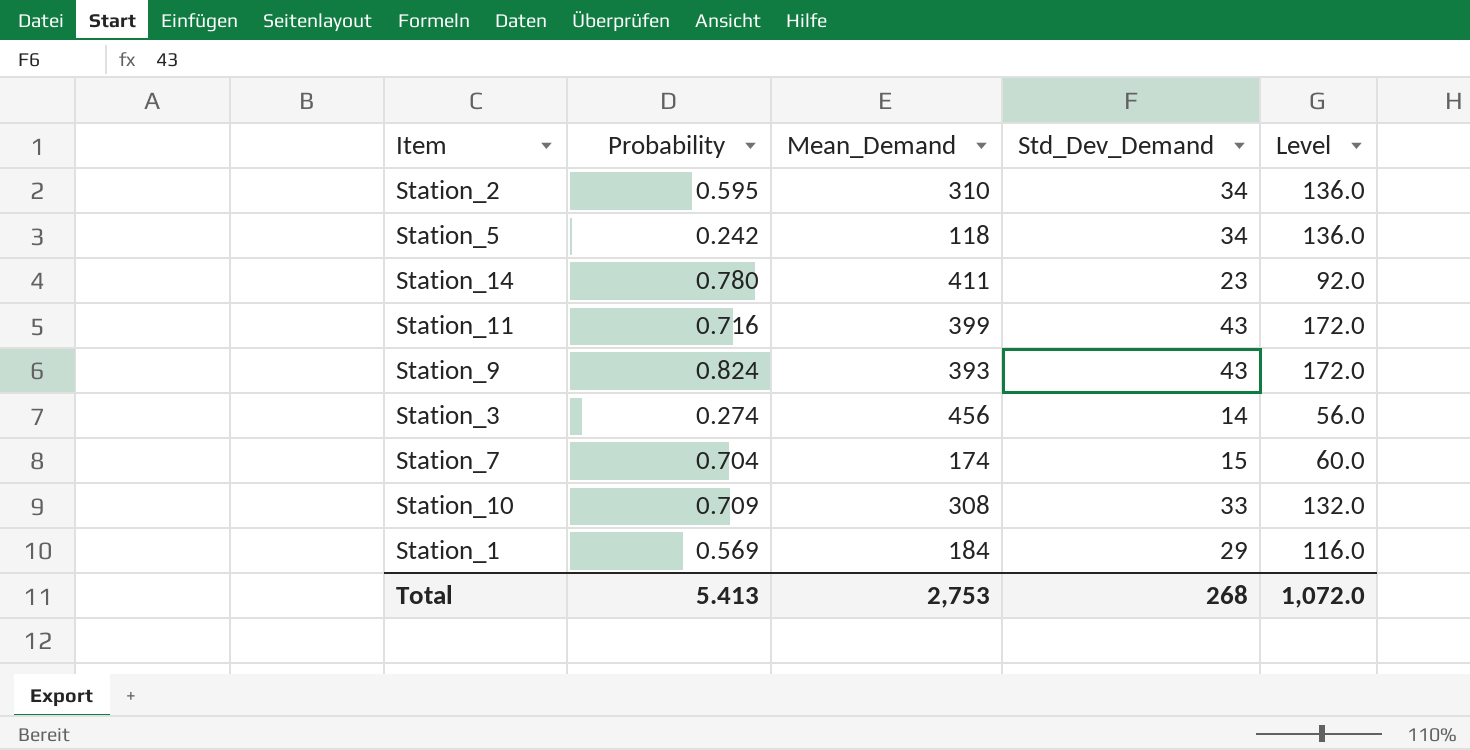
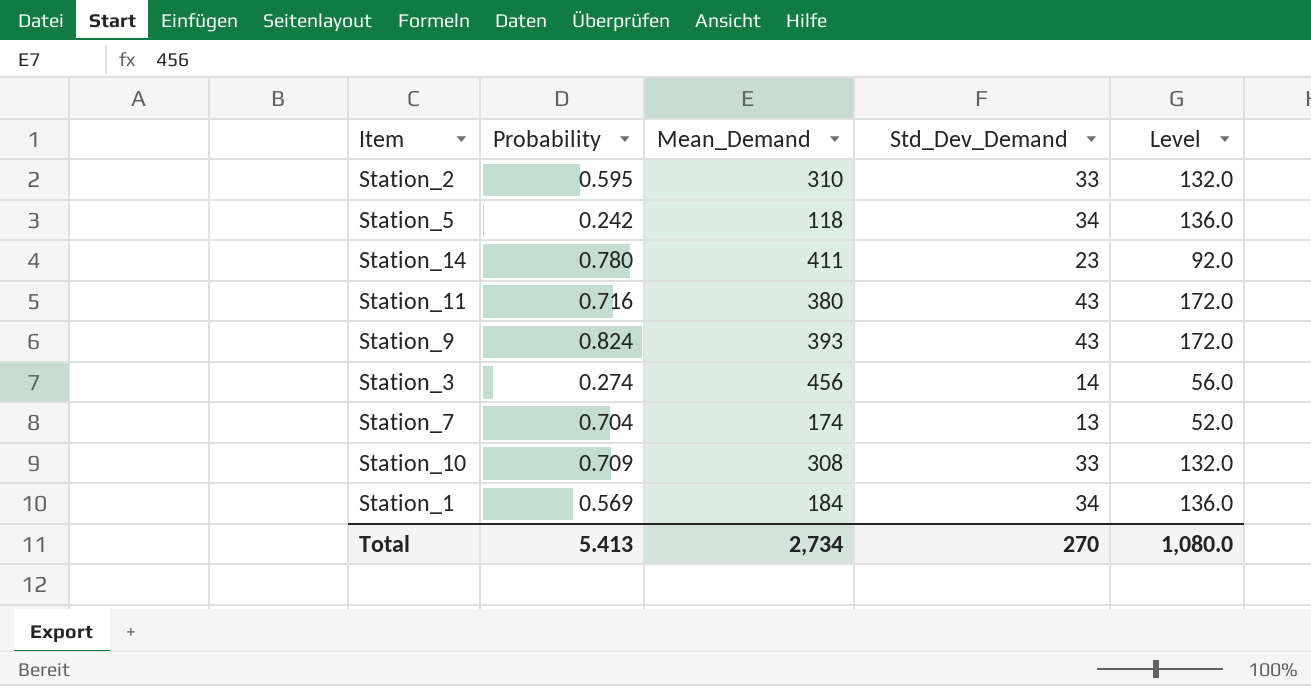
Station_2 | Std_Dev_Demand: 34 -> 33
Station_2 | Level: 136.0 -> 132.0
Station_11 | Mean_Demand: 399 -> 380
Station_7 | Std_Dev_Demand: 15 -> 13
Station_7 | Level: 60.0 -> 52.0
Station_1 | Std_Dev_Demand: 29 -> 34
Station_1 | Level: 116.0 -> 136.0
Total | Mean_Demand: 2,753 -> 2,734
Total | Std_Dev_Demand: 268 -> 270
Total | Level: 1,072.0 -> 1,080.0

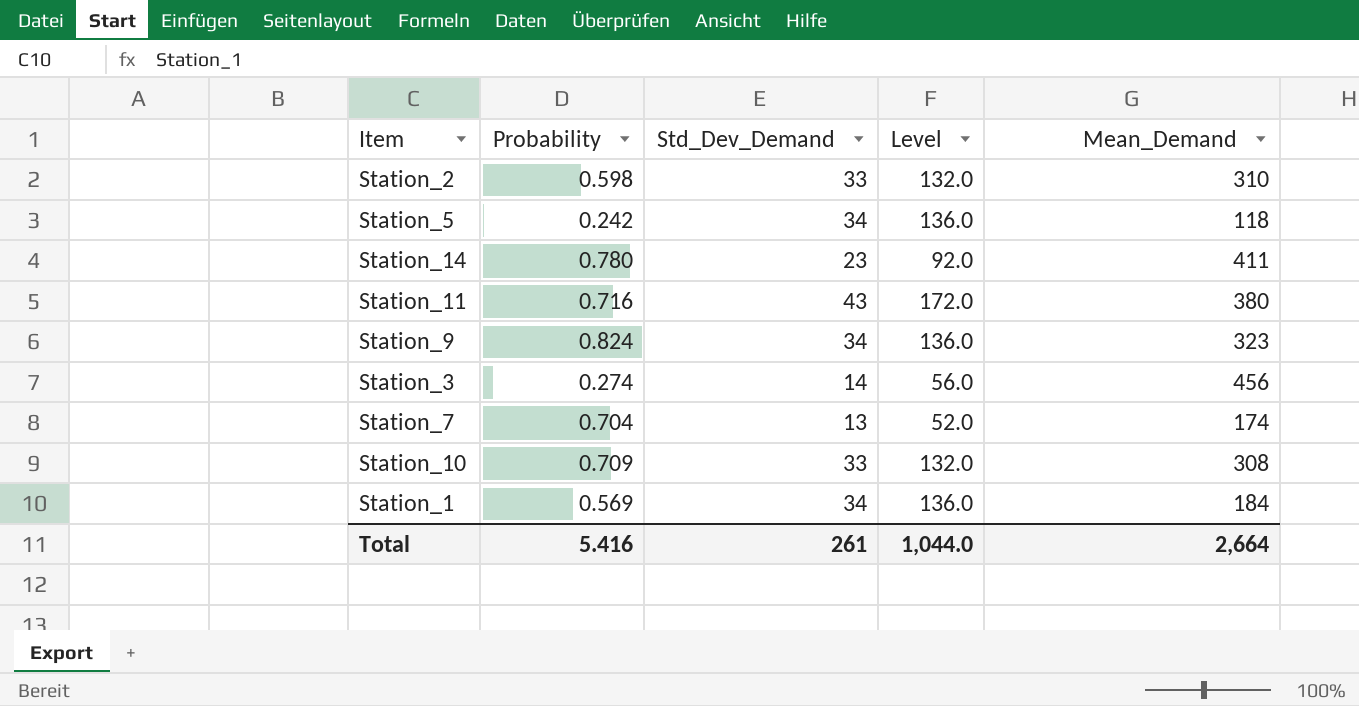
column Mean_Demand | position: 3 -> 5
Station_2 | Probability: 0.595 -> 0.598
Station_9 | Std_Dev_Demand: 43 -> 34
Station_9 | Level: 172.0 -> 136.0
Station_9 | Mean_Demand: 393 -> 323
Total | Probability: 5.413 -> 5.416
Total | Std_Dev_Demand: 270 -> 261
Total | Level: 1,080.0 -> 1,044.0
Total | Mean_Demand: 2,734 -> 2,664

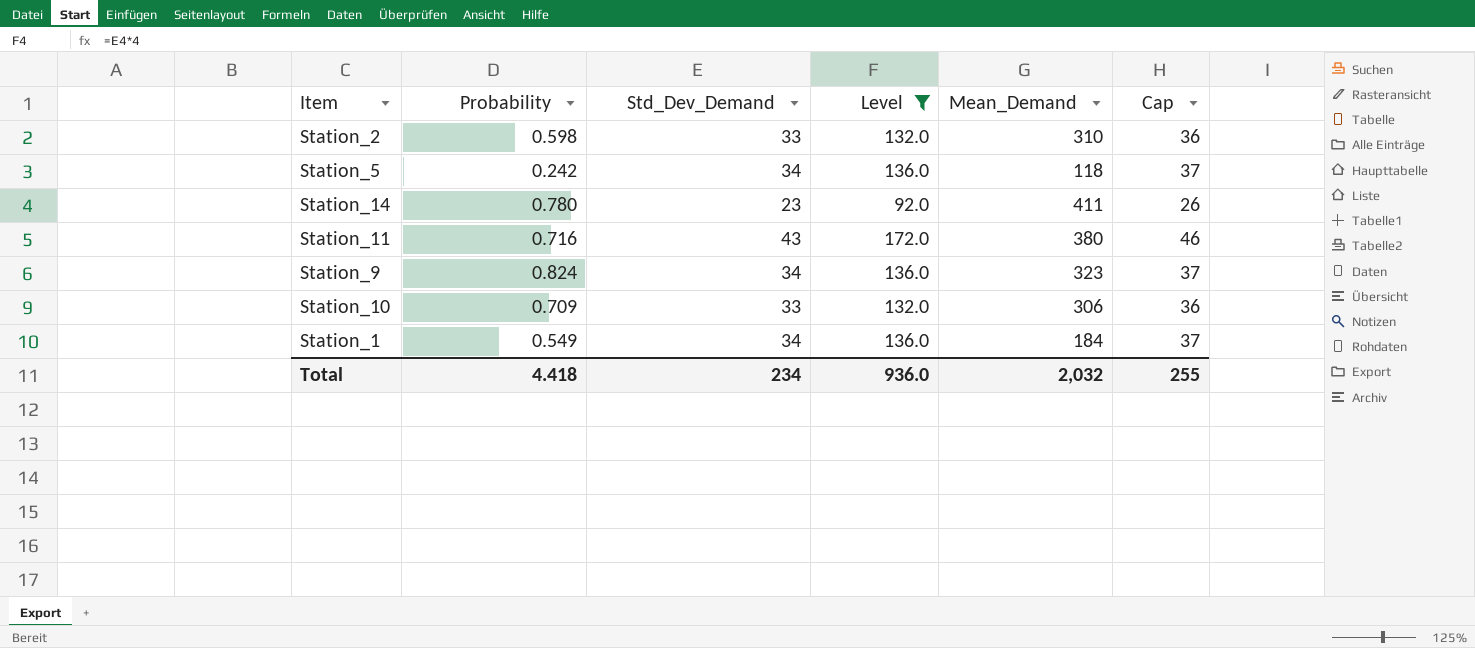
filter: none -> Level >= 92.0
column Cap | formula: none -> [Std_Dev_Demand] + 3
Station_10 | Mean_Demand: 308 -> 306
Station_1 | Probability: 0.569 -> 0.549
Total | Probability: 5.416 -> 4.418
Total | Std_Dev_Demand: 261 -> 234
Total | Level: 1,044.0 -> 936.0
Total | Mean_Demand: 2,664 -> 2,032

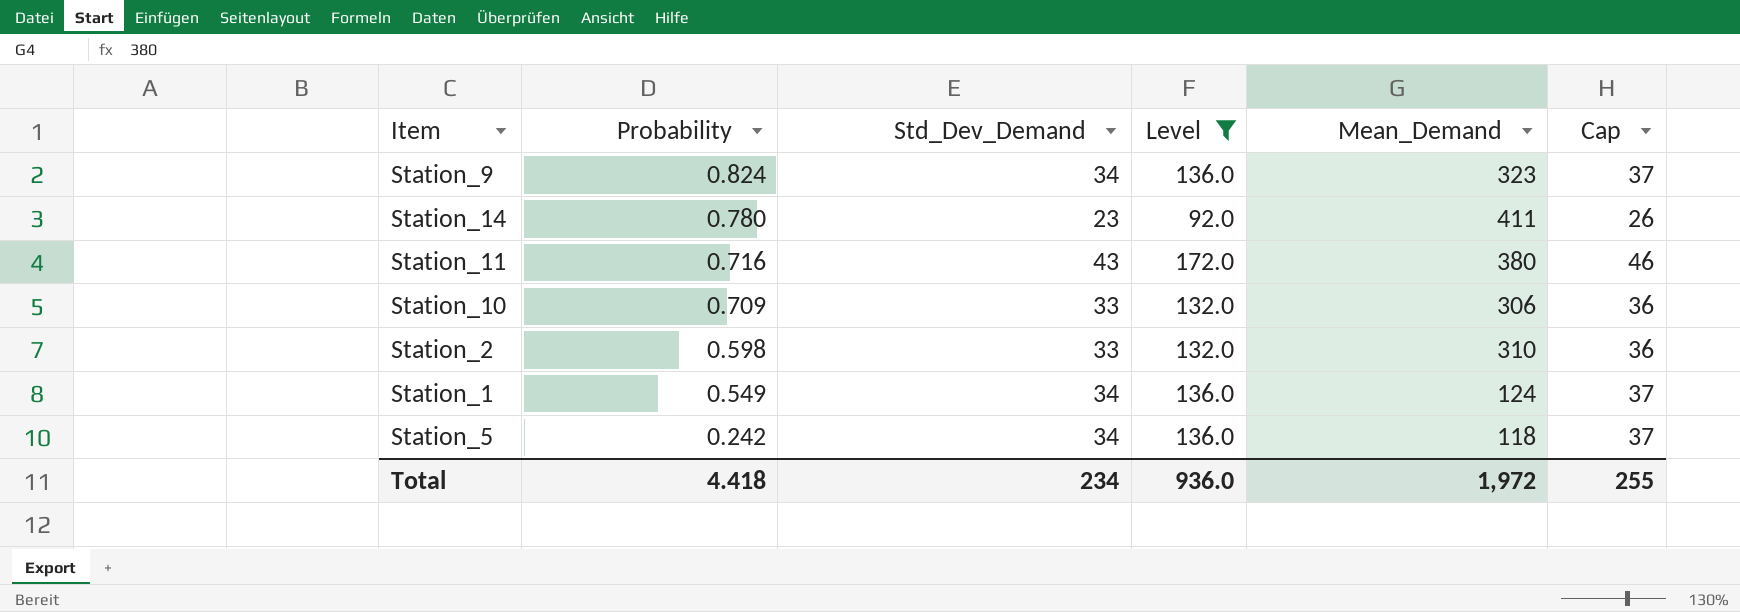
row order: none -> Probability descending
Station_1 | Mean_Demand: 184 -> 124
Total | Mean_Demand: 2,032 -> 1,972

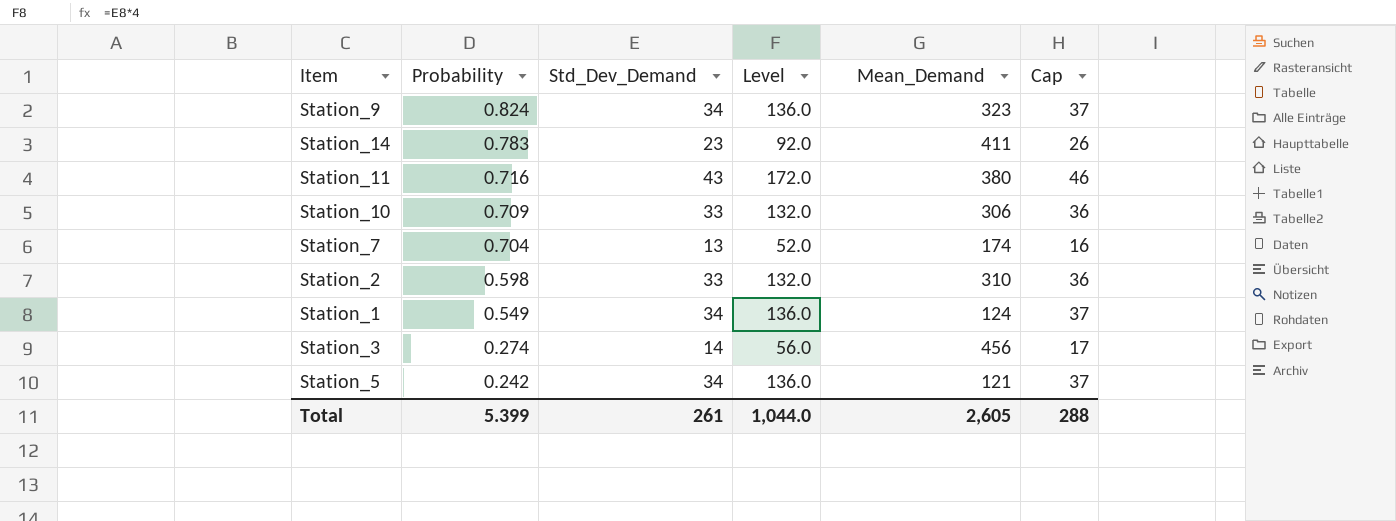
filter: Level >= 92.0 -> none
Station_14 | Probability: 0.780 -> 0.783
Station_5 | Mean_Demand: 118 -> 121
Total | Probability: 4.418 -> 5.399
Total | Std_Dev_Demand: 234 -> 261
Total | Level: 936.0 -> 1,044.0
Total | Mean_Demand: 1,972 -> 2,605
Total | Cap: 255 -> 288

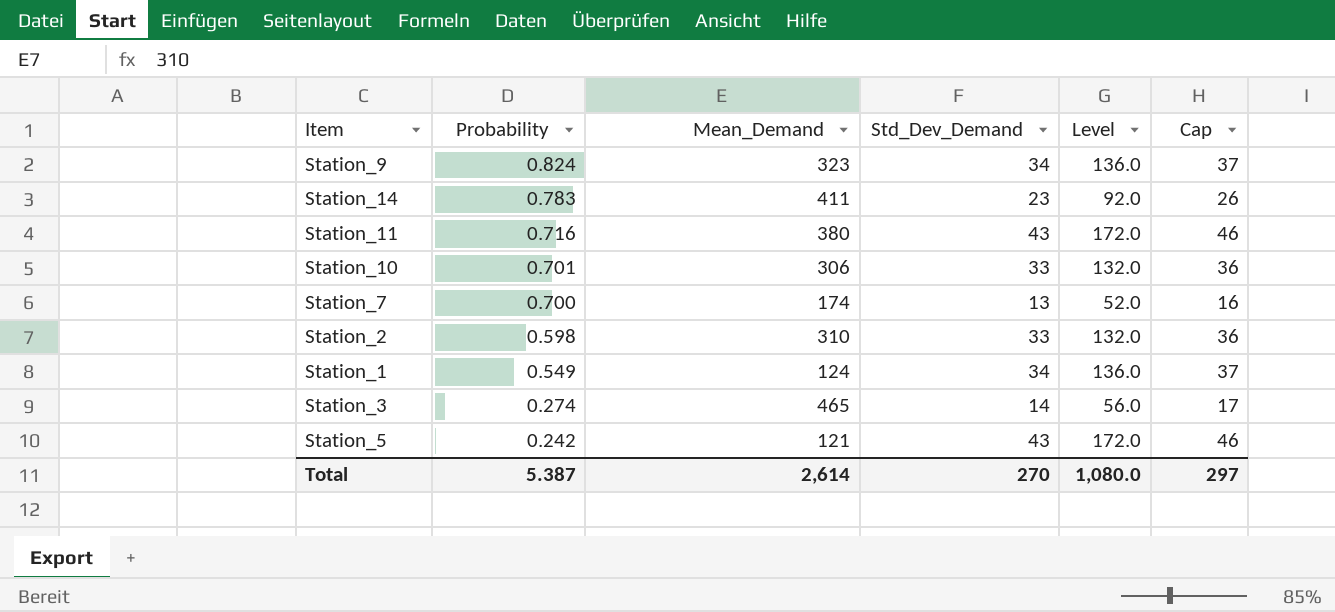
column Mean_Demand | position: 5 -> 3
Station_10 | Probability: 0.709 -> 0.701
Station_7 | Probability: 0.704 -> 0.700
Station_3 | Mean_Demand: 456 -> 465
Station_5 | Std_Dev_Demand: 34 -> 43
Station_5 | Level: 136.0 -> 172.0
Station_5 | Cap: 37 -> 46
Total | Probability: 5.399 -> 5.387
Total | Mean_Demand: 2,605 -> 2,614
Total | Std_Dev_Demand: 261 -> 270
Total | Level: 1,044.0 -> 1,080.0
Total | Cap: 288 -> 297

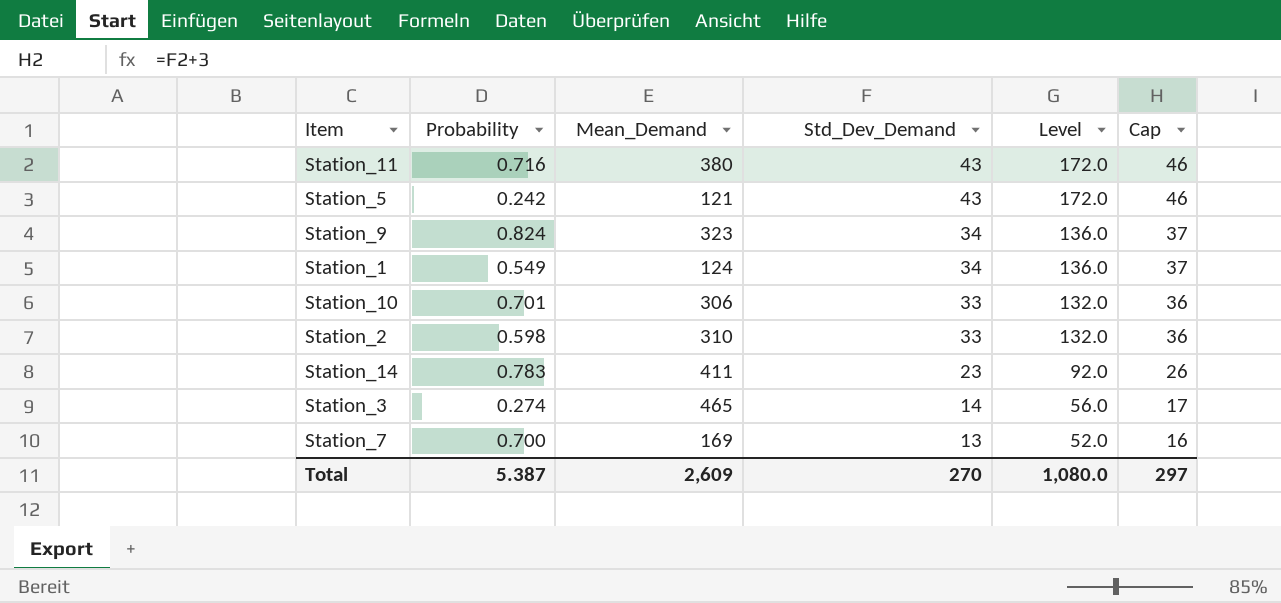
row order: Probability descending -> Std_Dev_Demand descending
Station_7 | Mean_Demand: 174 -> 169
Total | Mean_Demand: 2,614 -> 2,609

